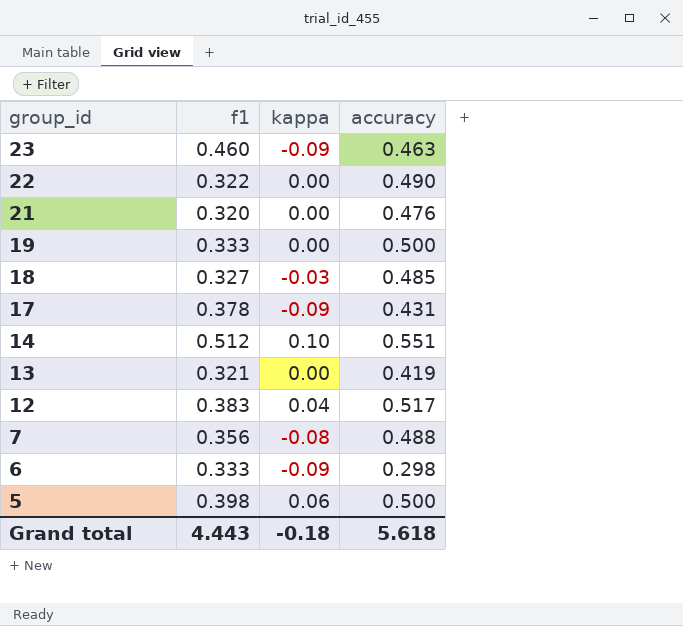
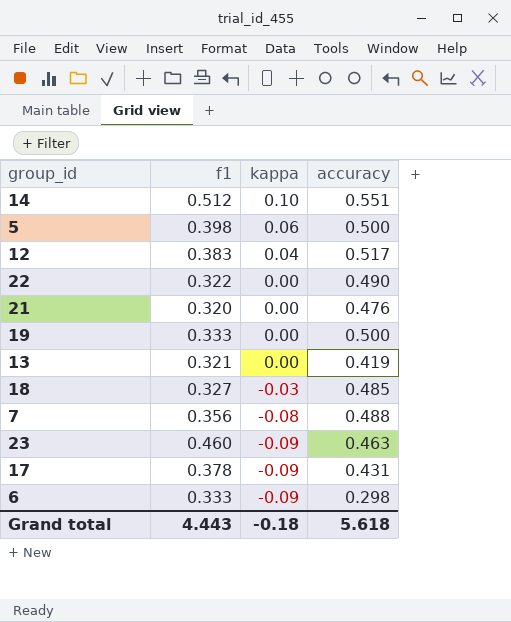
row order: group_id descending -> kappa descending

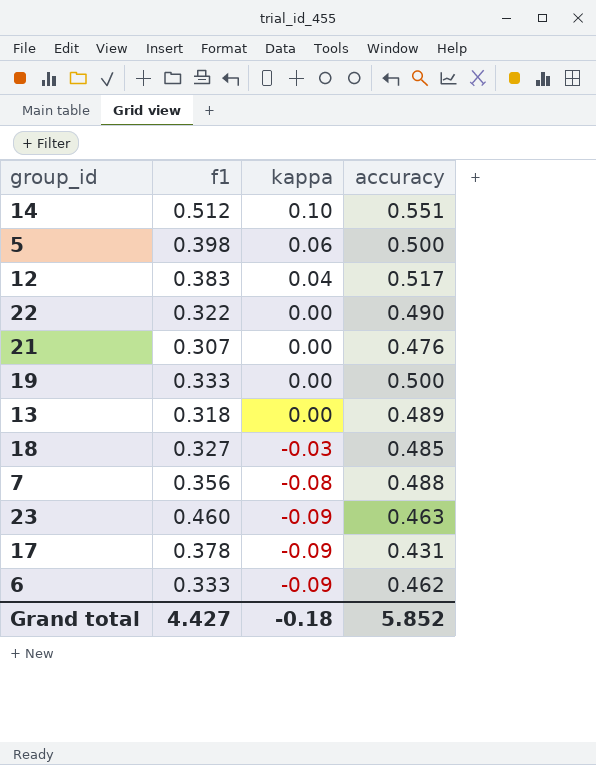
21 | f1: 0.320 -> 0.307
13 | f1: 0.321 -> 0.318
13 | accuracy: 0.419 -> 0.489
6 | accuracy: 0.298 -> 0.462
Grand total | f1: 4.443 -> 4.427
Grand total | accuracy: 5.618 -> 5.852

